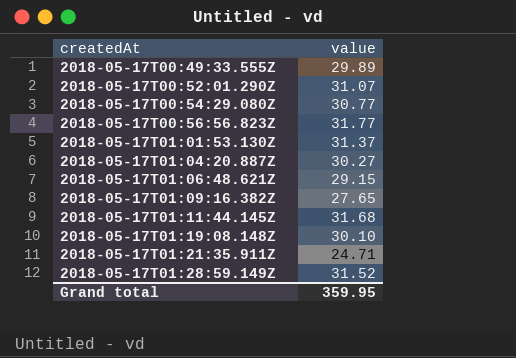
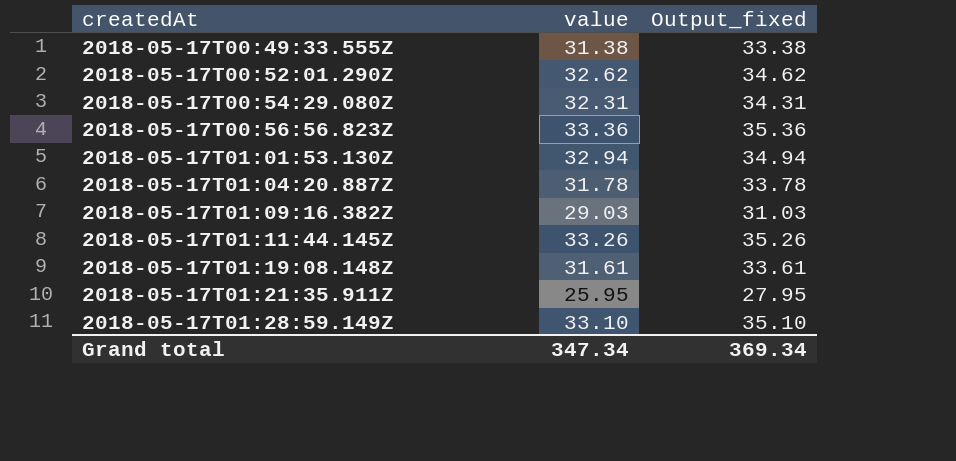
column Output_fixed | formula: none -> [value] + 2
row 2018-05-17T01:06:48.621Z: 29.15 -> none
2018-05-17T00:49:33.555Z | value: 29.89 -> 31.38
2018-05-17T00:52:01.290Z | value: 31.07 -> 32.62
2018-05-17T00:54:29.080Z | value: 30.77 -> 32.31
2018-05-17T00:56:56.823Z | value: 31.77 -> 33.36
2018-05-17T01:01:53.130Z | value: 31.37 -> 32.94
2018-05-17T01:04:20.887Z | value: 30.27 -> 31.78
2018-05-17T01:09:16.382Z | value: 27.65 -> 29.03
2018-05-17T01:11:44.145Z | value: 31.68 -> 33.26
2018-05-17T01:19:08.148Z | value: 30.10 -> 31.61
2018-05-17T01:21:35.911Z | value: 24.71 -> 25.95
2018-05-17T01:28:59.149Z | value: 31.52 -> 33.10
Grand total | value: 359.95 -> 347.34

